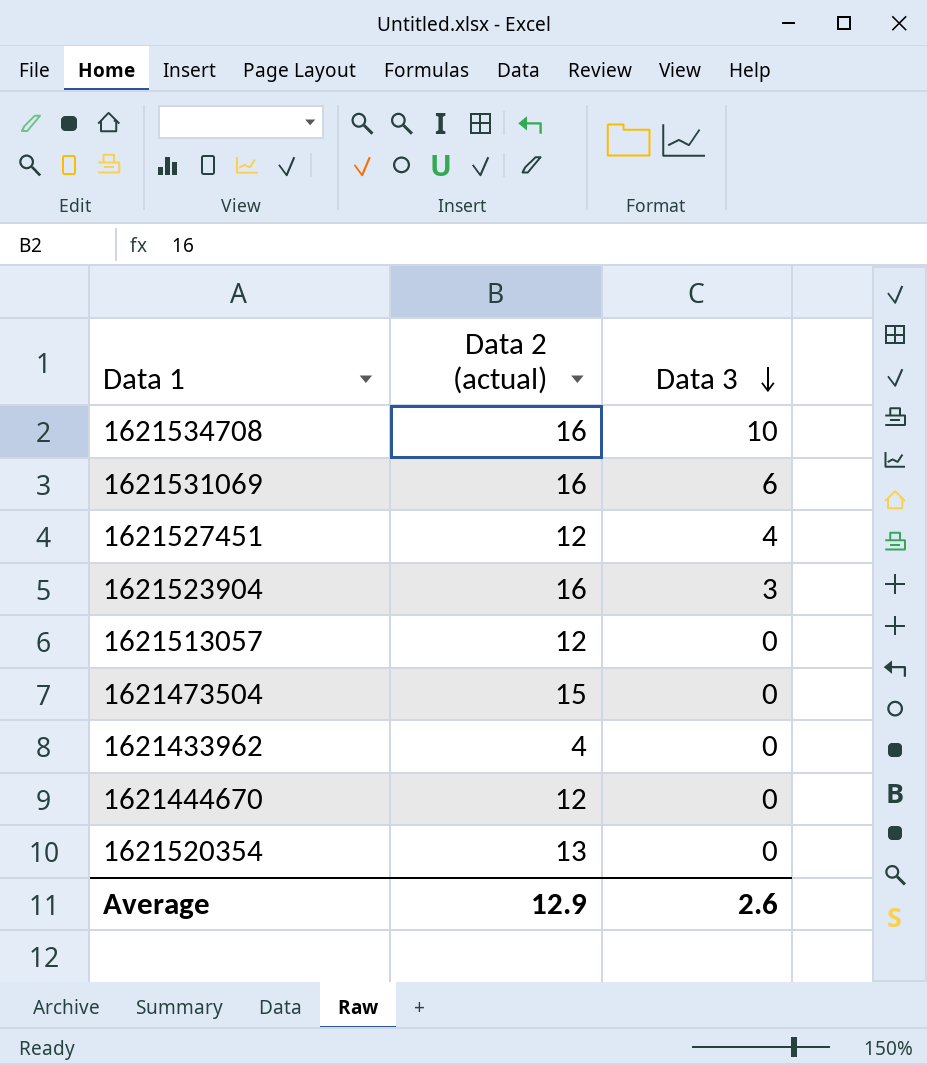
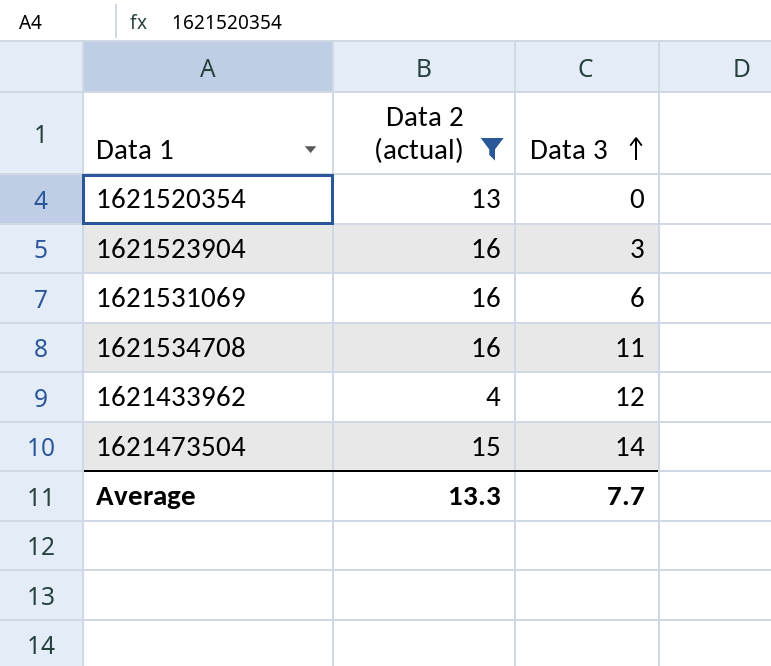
filter: none -> Data 2 (actual) != 12
row order: Data 3 descending -> Data 3 ascending
1621534708 | Data 3: 10 -> 11
1621433962 | Data 3: 0 -> 12
1621473504 | Data 3: 0 -> 14
Average | Data 2 (actual): 12.9 -> 13.3
Average | Data 3: 2.6 -> 7.7

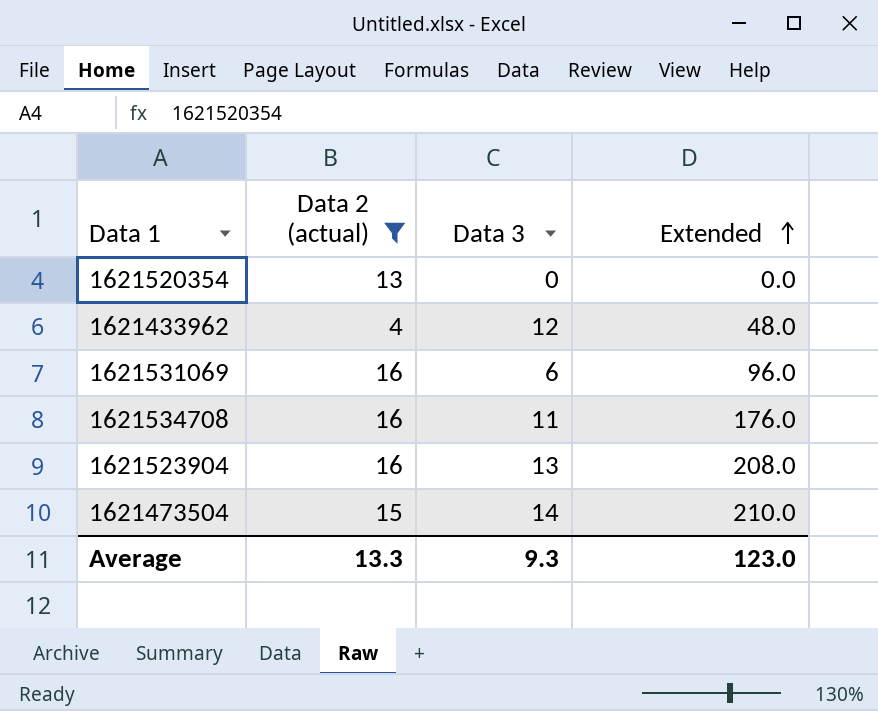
row order: Data 3 ascending -> Extended ascending
column Extended | formula: none -> [Data 2 (actual)] * [Data 3]
1621523904 | Data 3: 3 -> 13
Average | Data 3: 7.7 -> 9.3

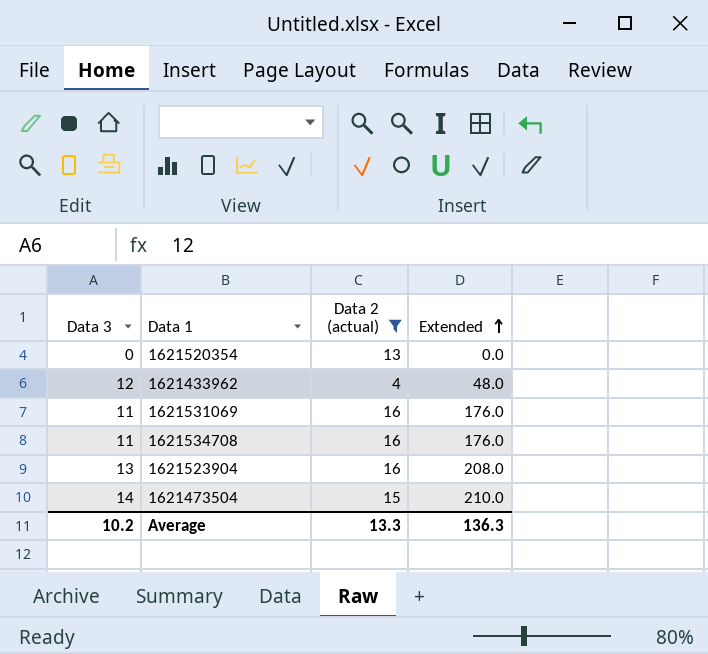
column Data 3 | position: 3 -> 1
1621531069 | Data 3: 6 -> 11
1621531069 | Extended: 96.0 -> 176.0
Average | Data 3: 9.3 -> 10.2
Average | Extended: 123.0 -> 136.3

